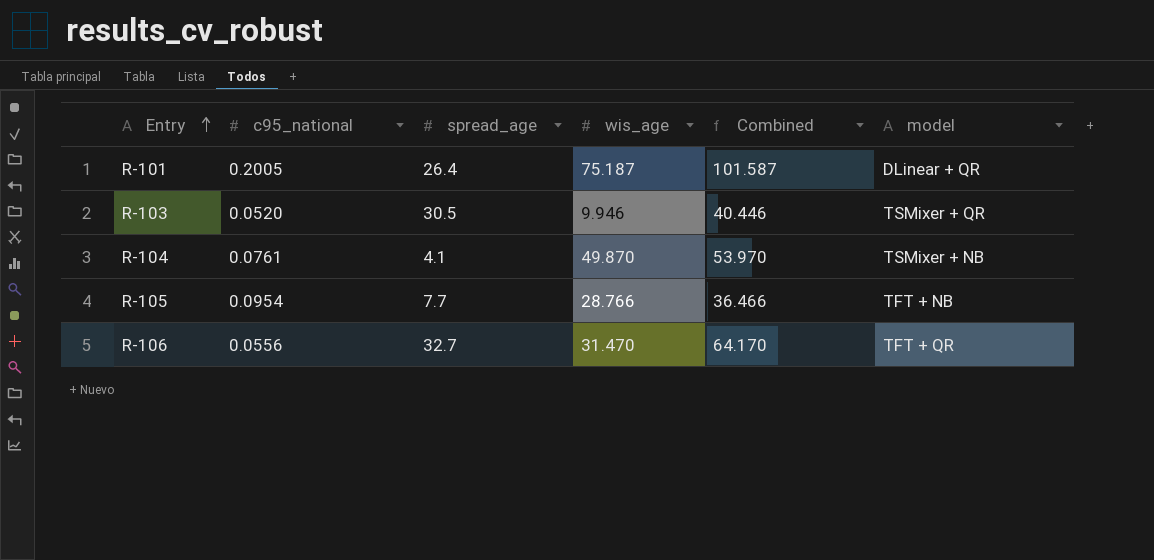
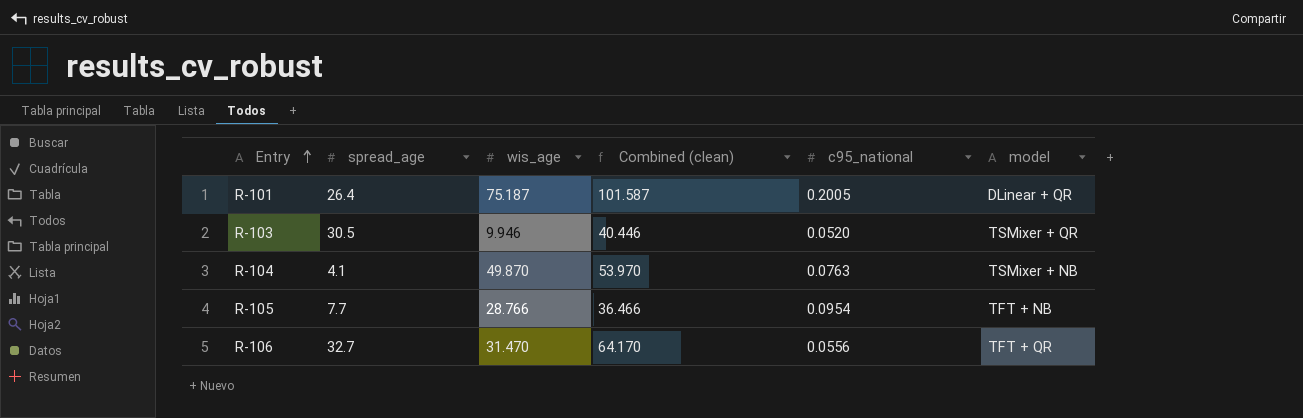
column name: Combined -> Combined (clean)
column c95_national | position: 2 -> 5
R-104 | c95_national: 0.0761 -> 0.0763

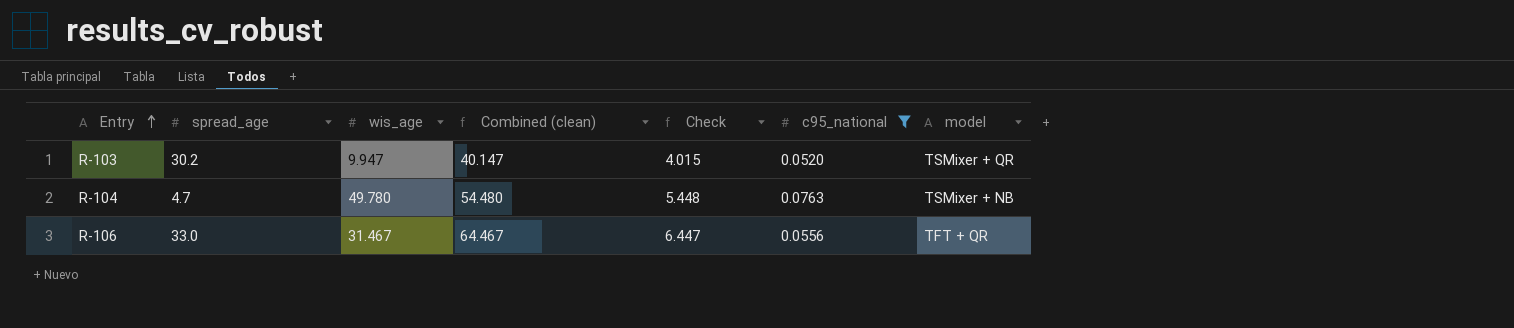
filter: none -> c95_national <= 0.0763
column Check | formula: none -> [Combined (clean)] * 0.1
R-103 | spread_age: 30.5 -> 30.2
R-103 | wis_age: 9.946 -> 9.947
R-103 | Combined (clean): 40.446 -> 40.147
R-104 | spread_age: 4.1 -> 4.7
R-104 | wis_age: 49.870 -> 49.780
R-104 | Combined (clean): 53.970 -> 54.480
R-106 | spread_age: 32.7 -> 33.0
R-106 | wis_age: 31.470 -> 31.467
R-106 | Combined (clean): 64.170 -> 64.467

